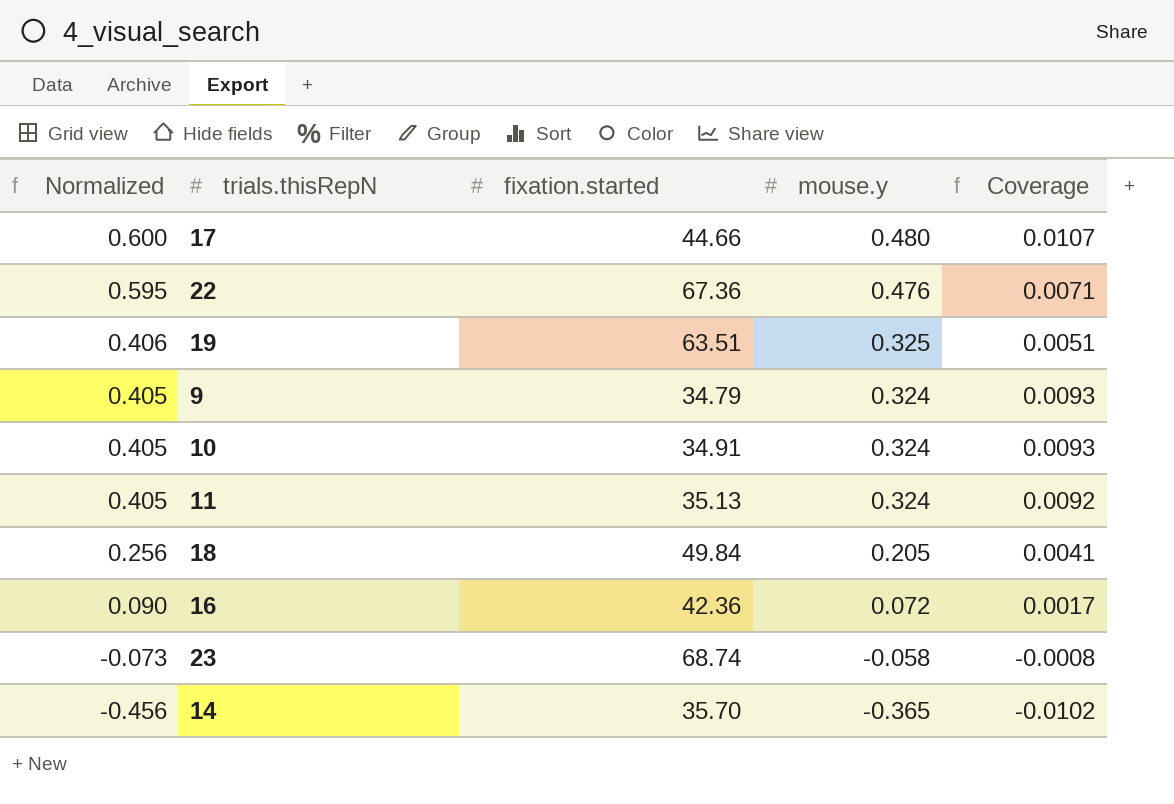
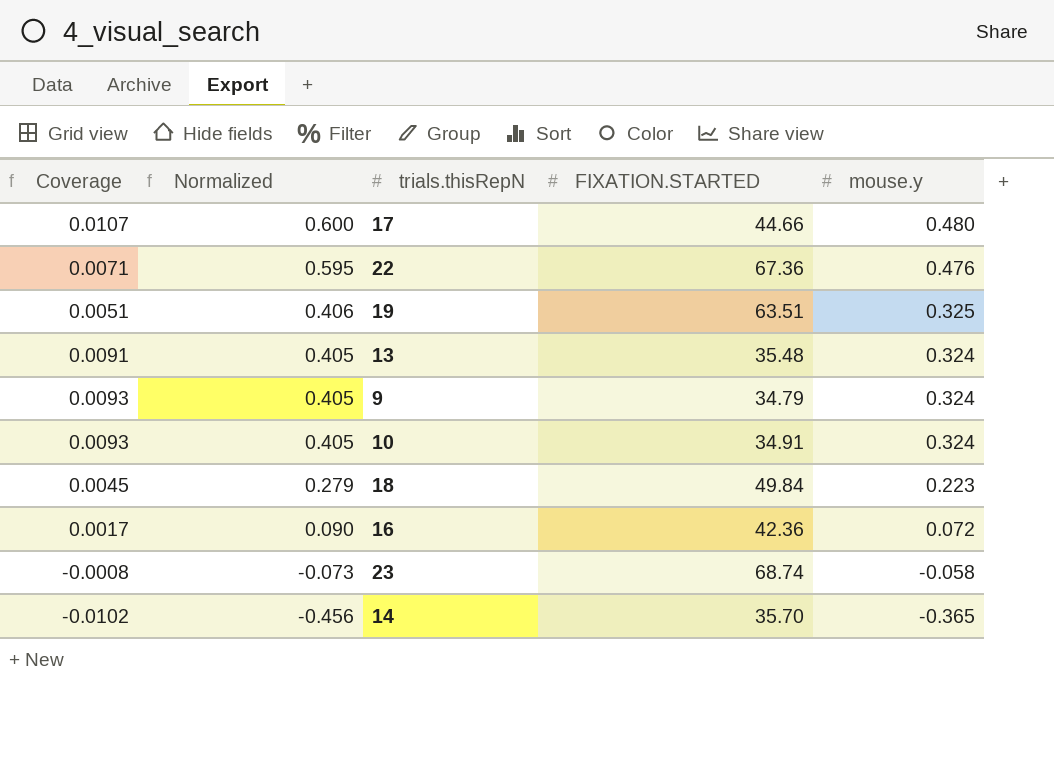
column Coverage | position: 5 -> 1
column name: fixation.started -> FIXATION.STARTED
row 11: 0.405 | 35.13 | 0.324 | 0.0092 -> none
row 13: none -> 0.0091 | 0.405 | 35.48 | 0.324
18 | Coverage: 0.0041 -> 0.0045
18 | Normalized: 0.256 -> 0.279
18 | mouse.y: 0.205 -> 0.223

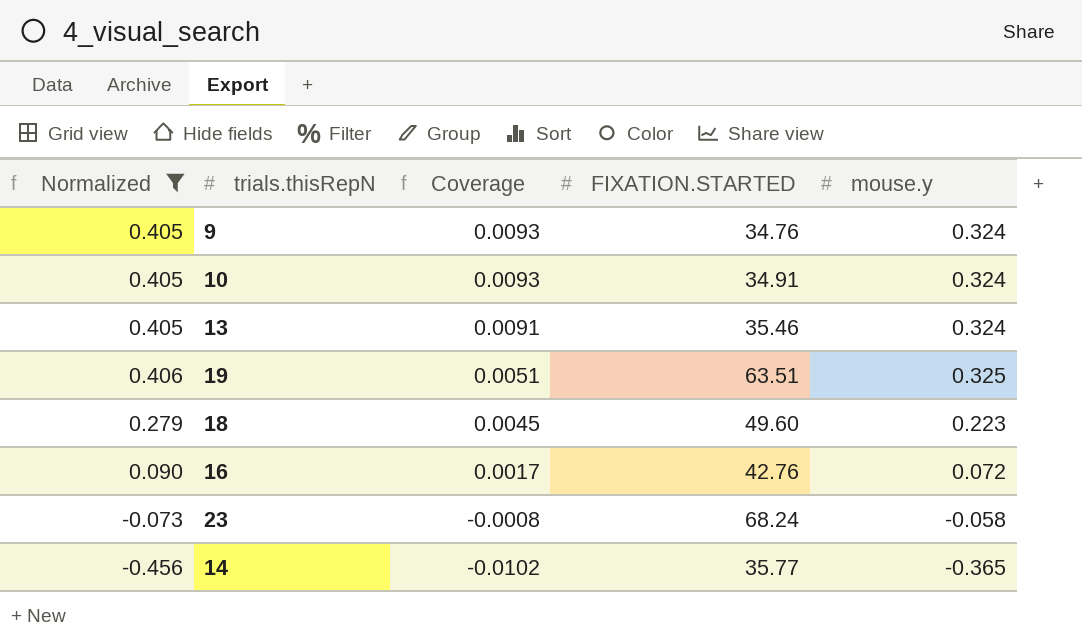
filter: none -> Normalized <= 0.406
row order: Normalized descending -> Coverage descending
column Coverage | position: 1 -> 3
9 | FIXATION.STARTED: 34.79 -> 34.76
13 | FIXATION.STARTED: 35.48 -> 35.46
18 | FIXATION.STARTED: 49.84 -> 49.60
16 | FIXATION.STARTED: 42.36 -> 42.76
23 | FIXATION.STARTED: 68.74 -> 68.24
14 | FIXATION.STARTED: 35.70 -> 35.77

